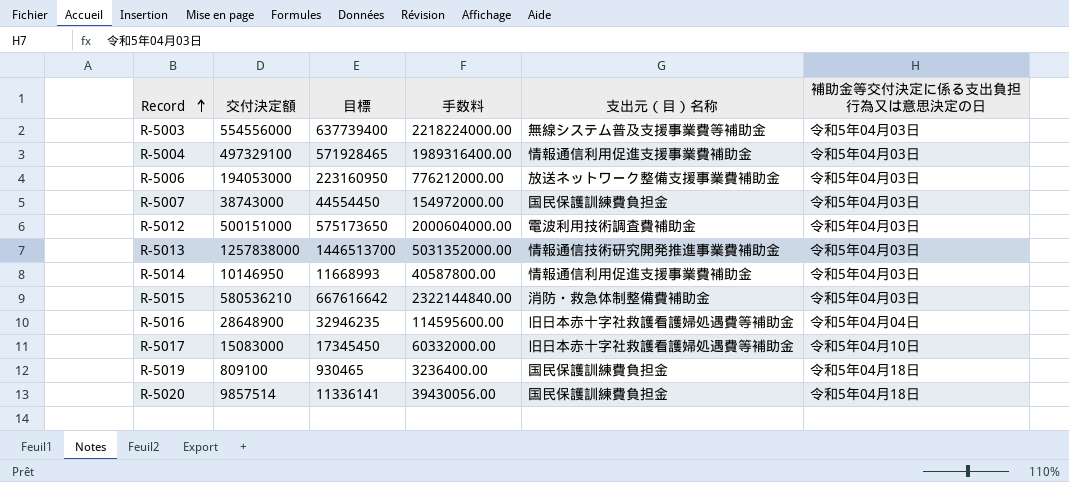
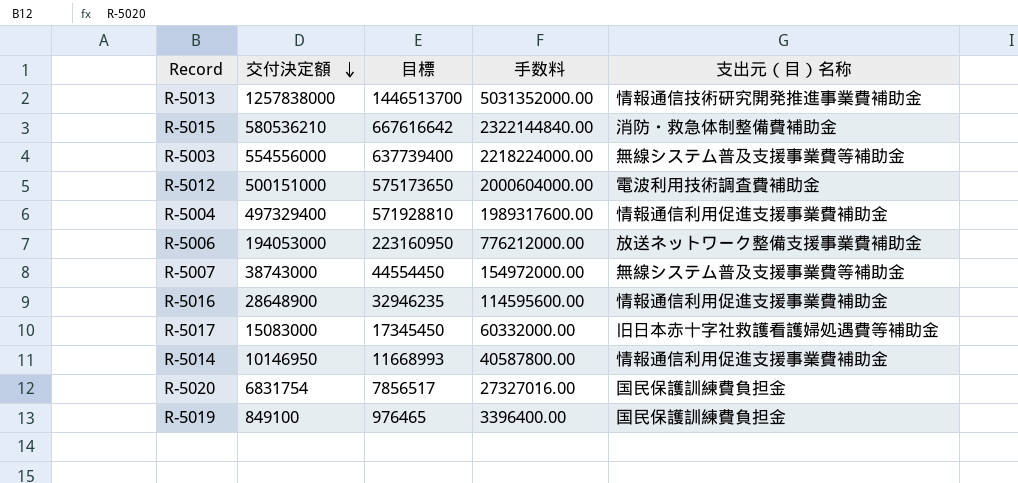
row order: Record ascending -> 交付決定額 descending
column 補助金等交付決定に係る支出負担行為又は意思決定の日 | position: 6 -> none
R-5004 | 交付決定額: 497329100 -> 497329400
R-5004 | 目標: 571928465 -> 571928810
R-5004 | 手数料: 1989316400.00 -> 1989317600.00
R-5007 | 支出元（目）名称: 国民保護訓練費負担金 -> 無線システム普及支援事業費等補助金
R-5016 | 支出元（目）名称: 旧日本赤十字社救護看護婦処遇費等補助金 -> 情報通信利用促進支援事業費補助金
R-5020 | 交付決定額: 9857514 -> 6831754
R-5020 | 目標: 11336141 -> 7856517
R-5020 | 手数料: 39430056.00 -> 27327016.00
R-5019 | 交付決定額: 809100 -> 849100
R-5019 | 目標: 930465 -> 976465
R-5019 | 手数料: 3236400.00 -> 3396400.00

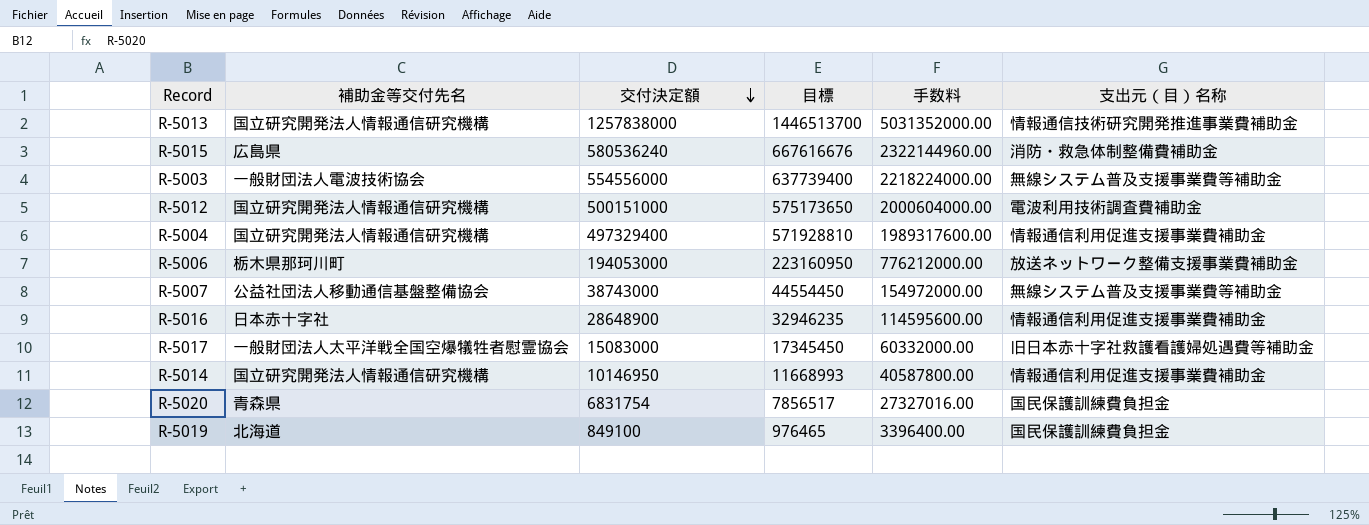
column 補助金等交付先名 | position: none -> 2
R-5015 | 交付決定額: 580536210 -> 580536240
R-5015 | 目標: 667616642 -> 667616676
R-5015 | 手数料: 2322144840.00 -> 2322144960.00

